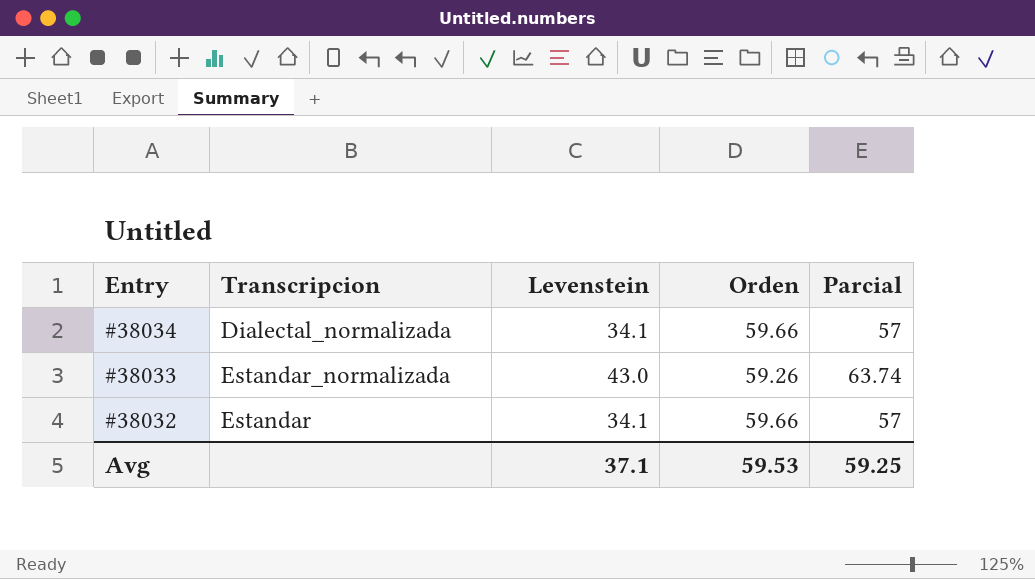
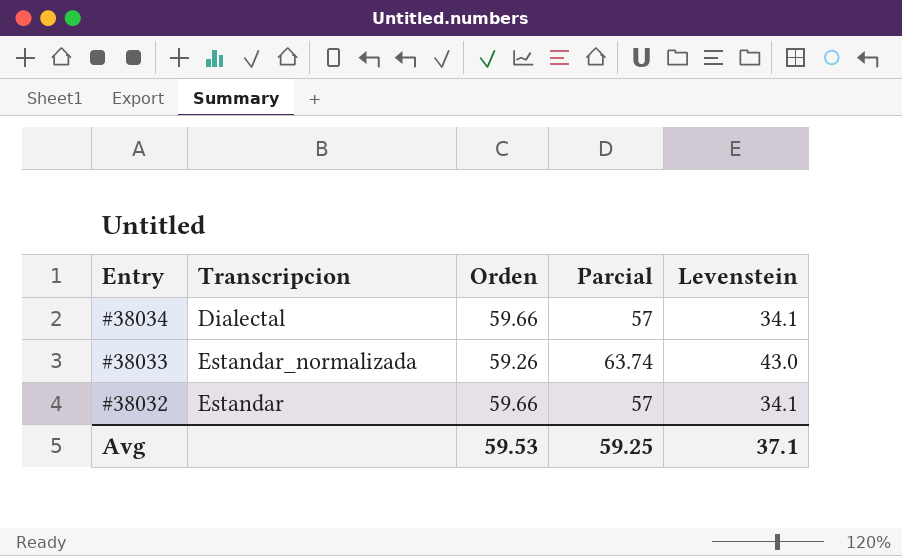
column Levenstein | position: 3 -> 5
#38034 | Transcripcion: Dialectal_normalizada -> Dialectal

